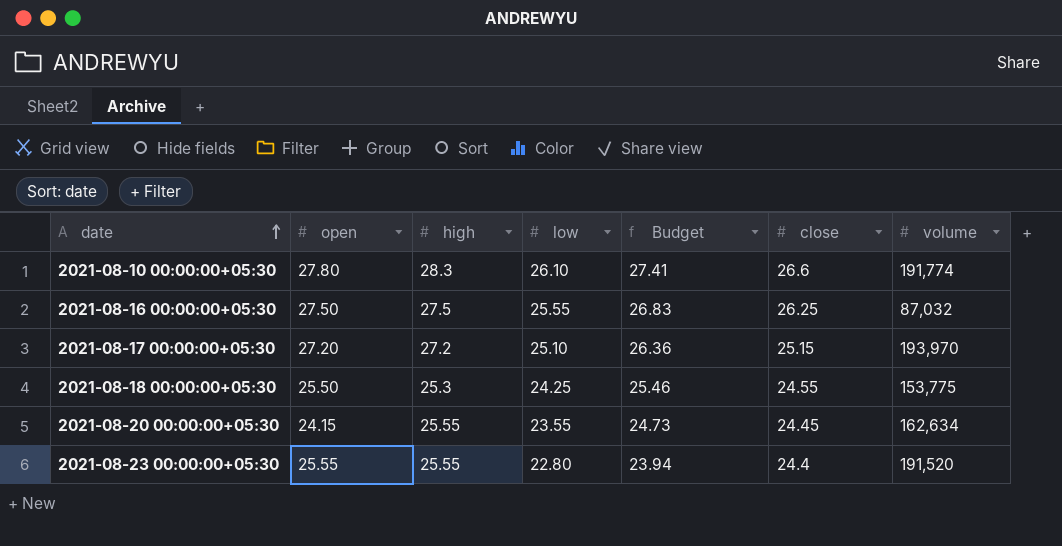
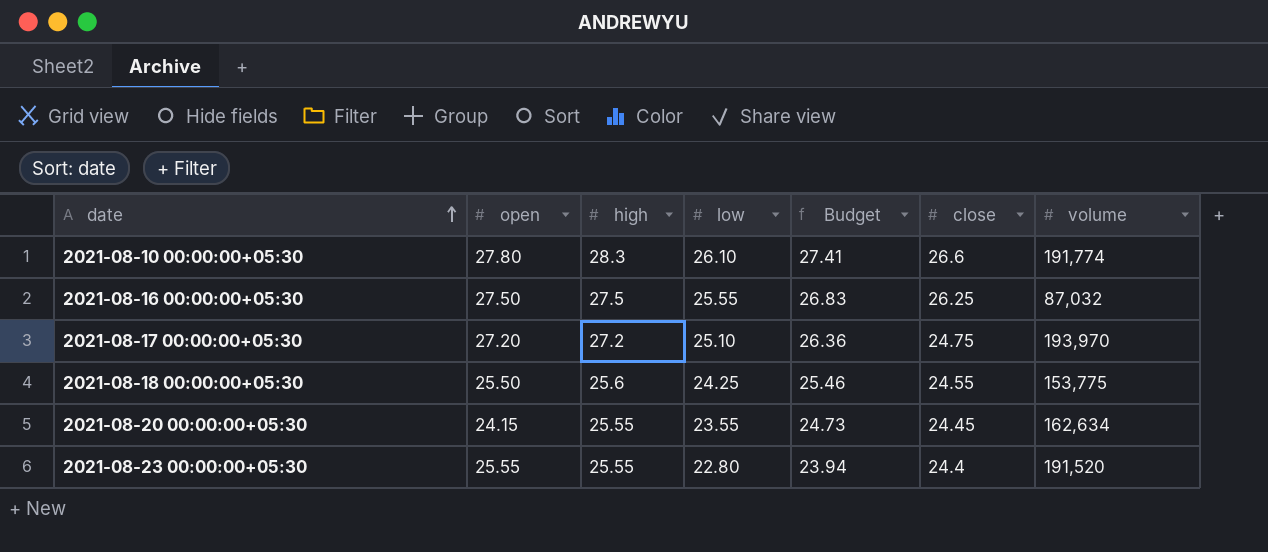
2021-08-17 00:00:00+05:30 | close: 25.15 -> 24.75
2021-08-18 00:00:00+05:30 | high: 25.3 -> 25.6

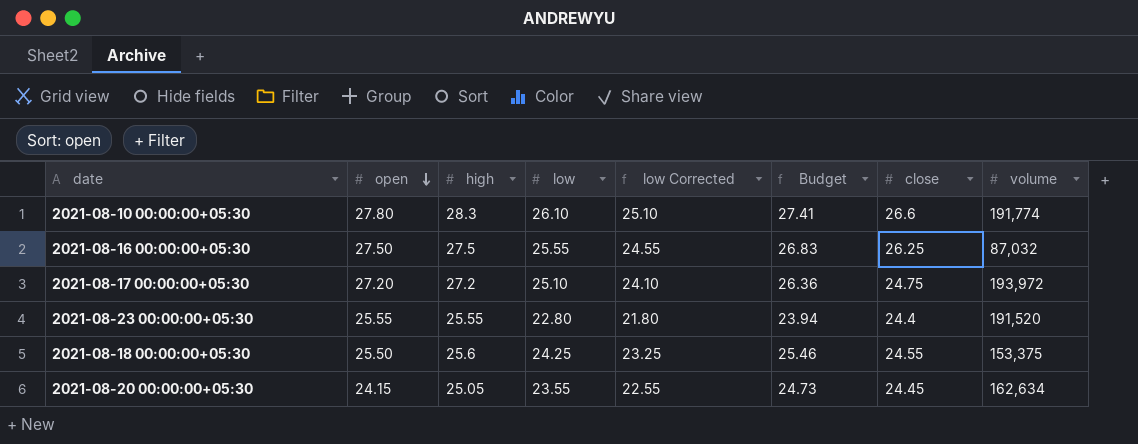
row order: date ascending -> open descending
column low Corrected | formula: none -> [low] - 1
2021-08-17 00:00:00+05:30 | volume: 193,970 -> 193,972
2021-08-18 00:00:00+05:30 | volume: 153,775 -> 153,375
2021-08-20 00:00:00+05:30 | high: 25.55 -> 25.05

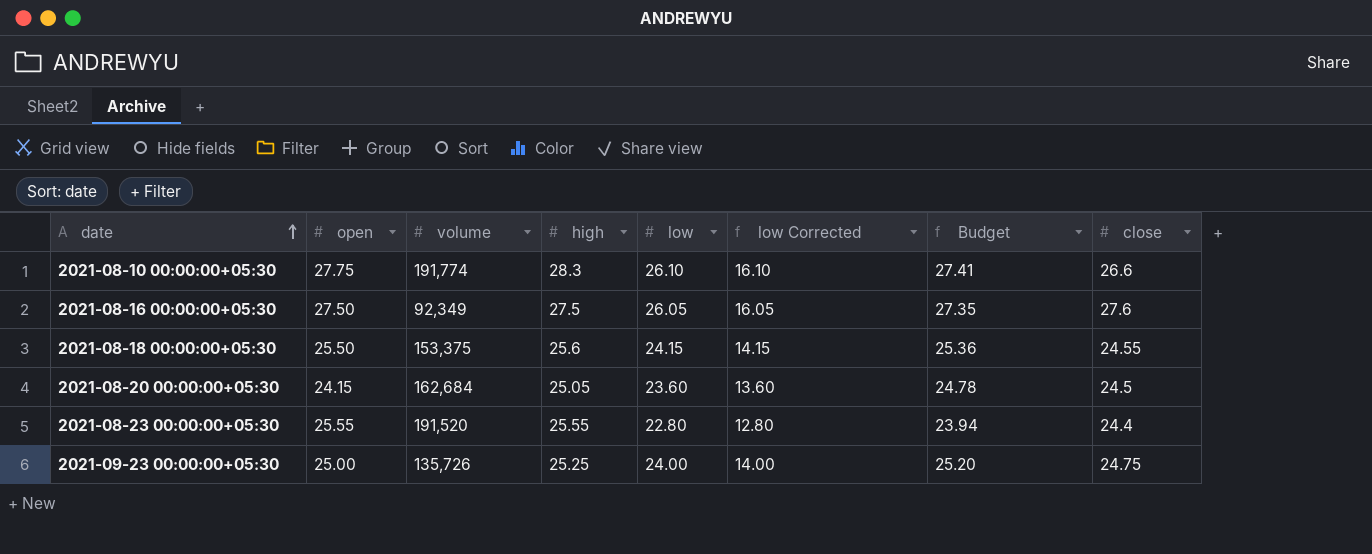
row order: open descending -> date ascending
column volume | position: 8 -> 3
column low Corrected | formula: [low] - 1 -> [low] - 10
row 2021-08-17 00:00:00+05:30: 27.20 | 27.2 | 25.10 | 24.10 | 26.36 | 24.75 | 193,972 -> none
2021-08-10 00:00:00+05:30 | open: 27.80 -> 27.75
2021-08-16 00:00:00+05:30 | volume: 87,032 -> 92,349
2021-08-16 00:00:00+05:30 | low: 25.55 -> 26.05
2021-08-16 00:00:00+05:30 | Budget: 26.83 -> 27.35
2021-08-16 00:00:00+05:30 | close: 26.25 -> 27.6
2021-08-18 00:00:00+05:30 | low: 24.25 -> 24.15
2021-08-18 00:00:00+05:30 | Budget: 25.46 -> 25.36
2021-08-20 00:00:00+05:30 | volume: 162,634 -> 162,684
2021-08-20 00:00:00+05:30 | low: 23.55 -> 23.60
2021-08-20 00:00:00+05:30 | Budget: 24.73 -> 24.78
2021-08-20 00:00:00+05:30 | close: 24.45 -> 24.5
row 2021-09-23 00:00:00+05:30: none -> 25.00 | 135,726 | 25.25 | 24.00 | 14.00 | 25.20 | 24.75

